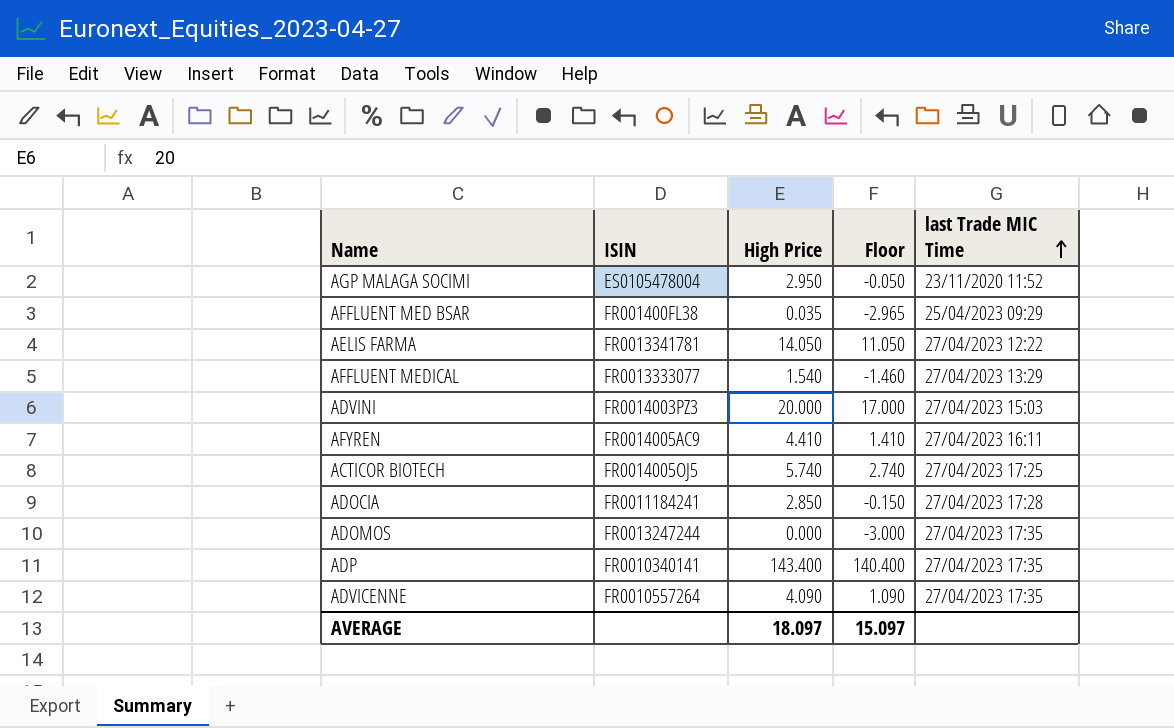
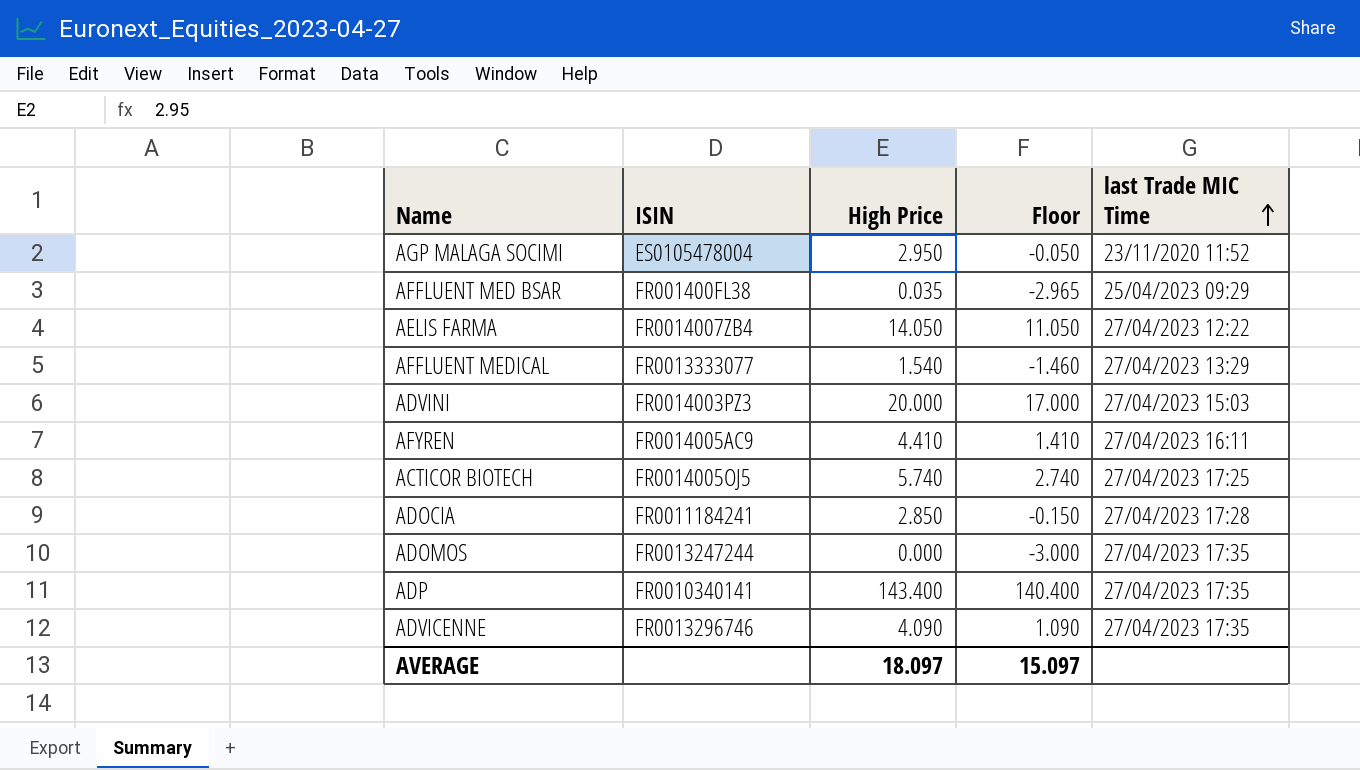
AELIS FARMA | ISIN: FR0013341781 -> FR0014007ZB4
ADVICENNE | ISIN: FR0010557264 -> FR0013296746

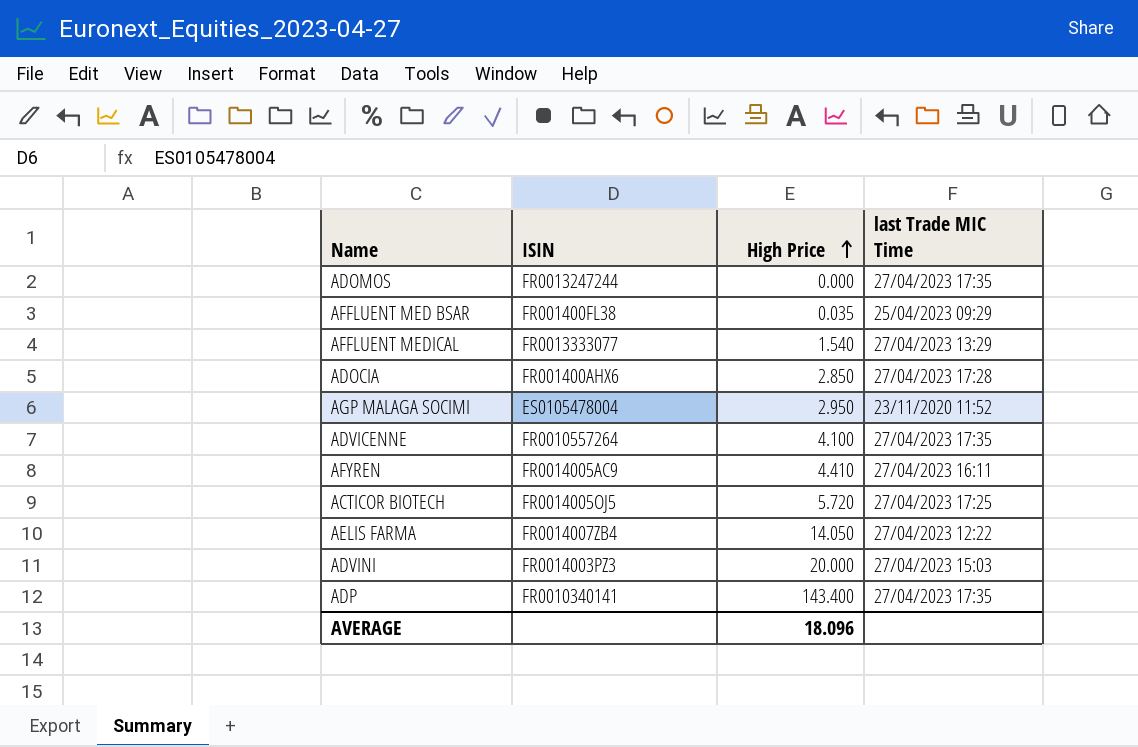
row order: last Trade MIC Time ascending -> High Price ascending
column Floor | formula: [High Price] - 3 -> none
ADOCIA | ISIN: FR0011184241 -> FR001400AHX6
ADVICENNE | ISIN: FR0013296746 -> FR0010557264
ADVICENNE | High Price: 4.090 -> 4.100
ACTICOR BIOTECH | High Price: 5.740 -> 5.720
AVERAGE | High Price: 18.097 -> 18.096

